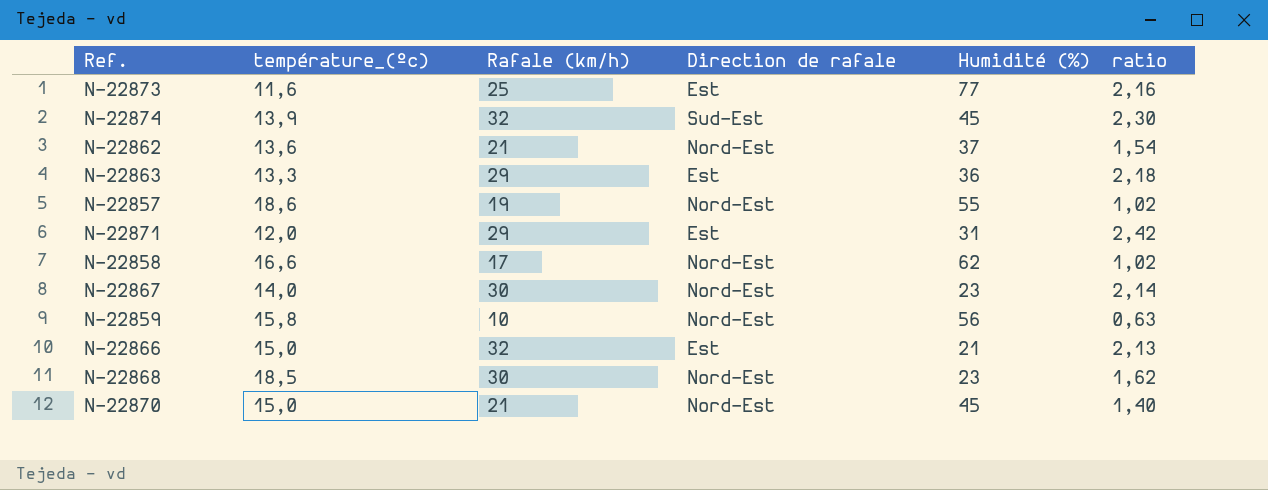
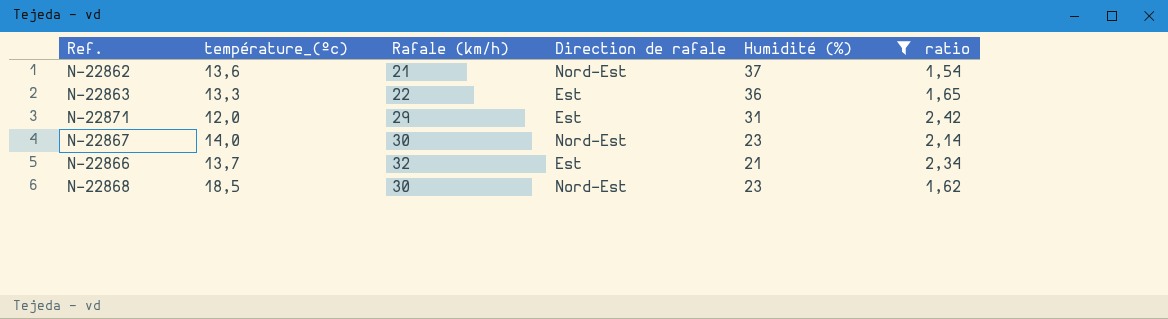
filter: none -> Humidité (%) <= 37
N-22863 | Rafale (km/h): 29 -> 22
N-22863 | ratio: 2,18 -> 1,65
N-22866 | température_(ºc): 15,0 -> 13,7
N-22866 | ratio: 2,13 -> 2,34

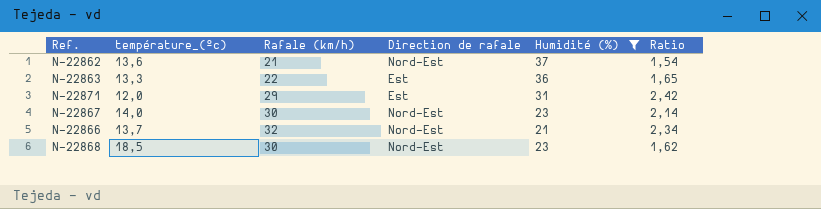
column name: ratio -> Ratio
N-22866 | Direction de rafale: Est -> Nord-Est

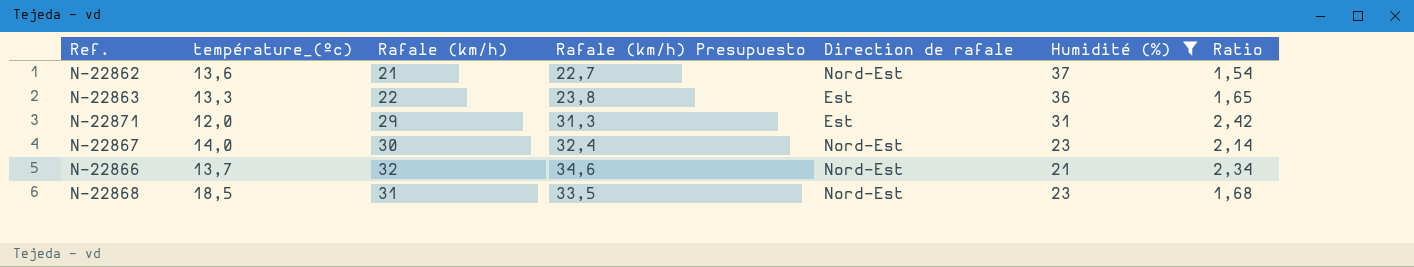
column Rafale (km/h) Presupuesto | formula: none -> [Rafale (km/h)] * 1,08
N-22868 | Rafale (km/h): 30 -> 31
N-22868 | Ratio: 1,62 -> 1,68

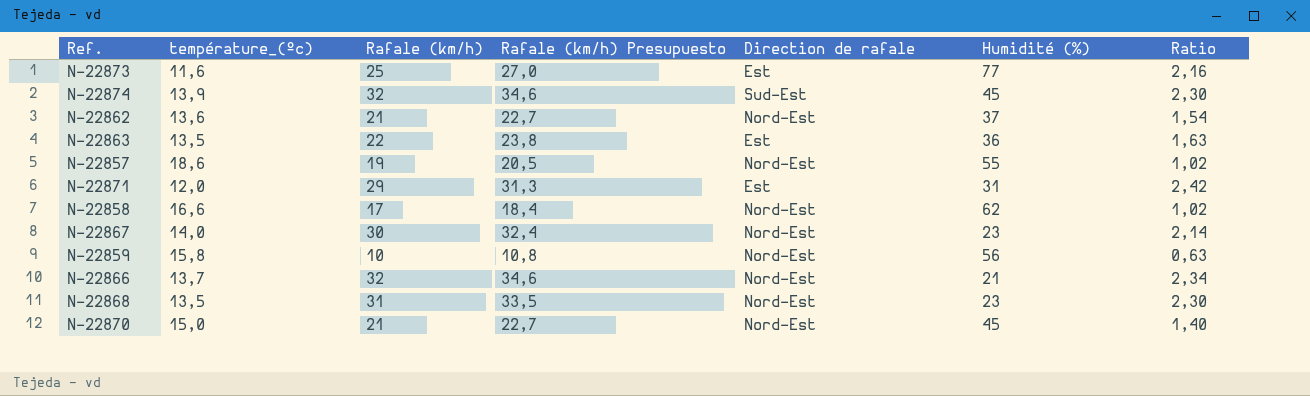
filter: Humidité (%) <= 37 -> none
N-22863 | température_(ºc): 13,3 -> 13,5
N-22863 | Ratio: 1,65 -> 1,63
N-22868 | température_(ºc): 18,5 -> 13,5
N-22868 | Ratio: 1,68 -> 2,30

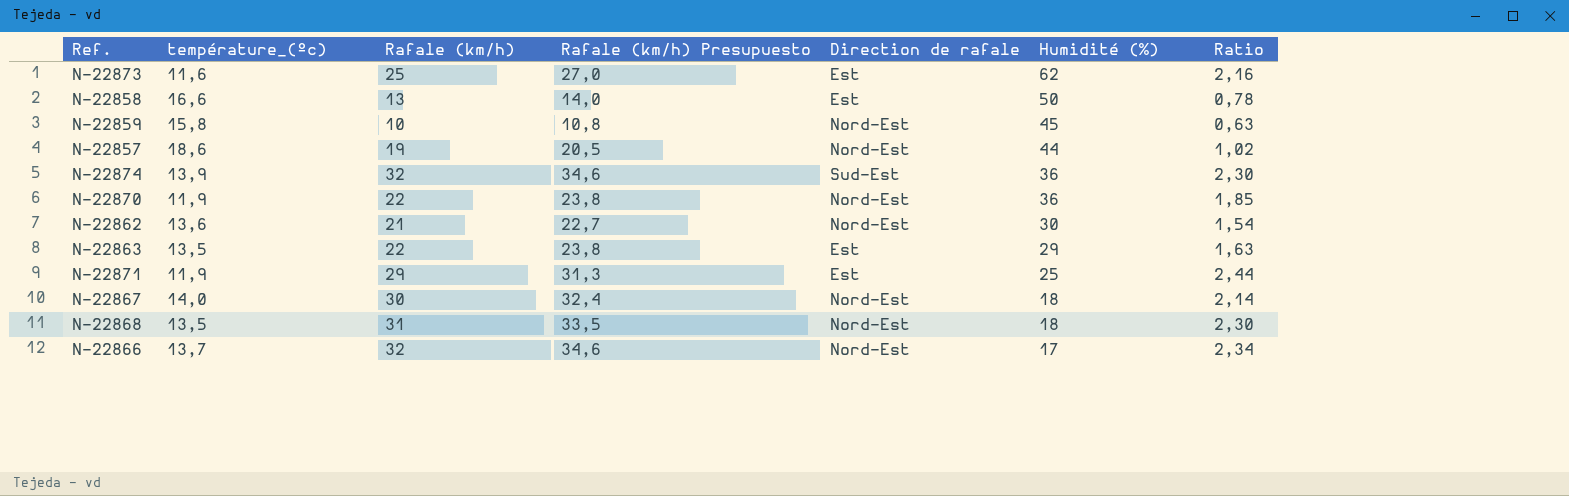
row order: none -> Humidité (%) descending
N-22873 | Humidité (%): 77 -> 62
N-22858 | Rafale (km/h): 17 -> 13
N-22858 | Rafale (km/h) Presupuesto: 18,4 -> 14,0
N-22858 | Direction de rafale: Nord-Est -> Est
N-22858 | Humidité (%): 62 -> 50
N-22858 | Ratio: 1,02 -> 0,78
N-22859 | Humidité (%): 56 -> 45
N-22857 | Humidité (%): 55 -> 44
N-22874 | Humidité (%): 45 -> 36
N-22870 | température_(ºc): 15,0 -> 11,9
N-22870 | Rafale (km/h): 21 -> 22
N-22870 | Rafale (km/h) Presupuesto: 22,7 -> 23,8
N-22870 | Humidité (%): 45 -> 36
N-22870 | Ratio: 1,40 -> 1,85
N-22862 | Humidité (%): 37 -> 30
N-22863 | Humidité (%): 36 -> 29
N-22871 | température_(ºc): 12,0 -> 11,9
N-22871 | Humidité (%): 31 -> 25
N-22871 | Ratio: 2,42 -> 2,44
N-22867 | Humidité (%): 23 -> 18
N-22868 | Humidité (%): 23 -> 18
N-22866 | Humidité (%): 21 -> 17

